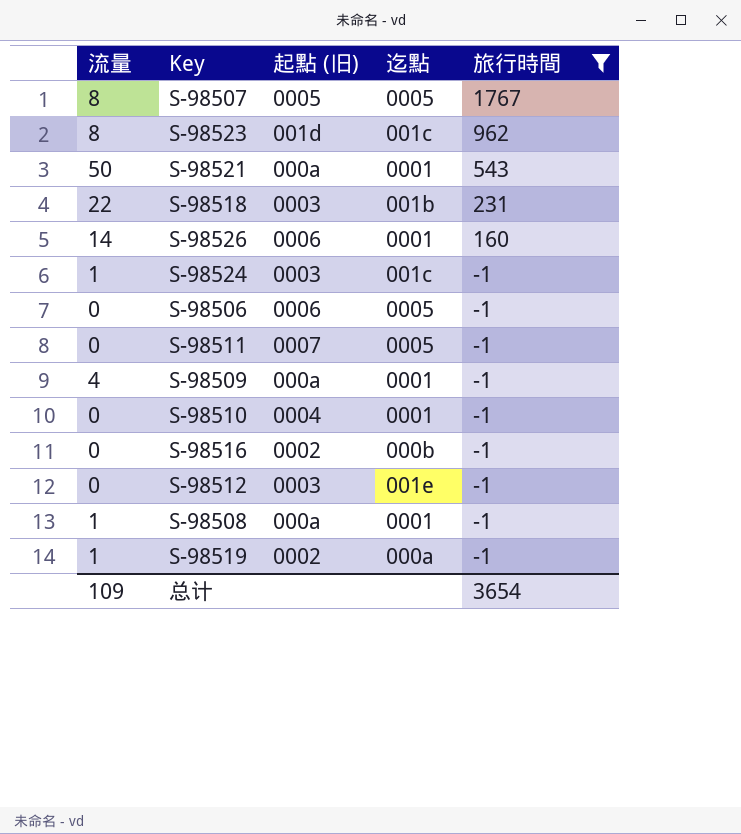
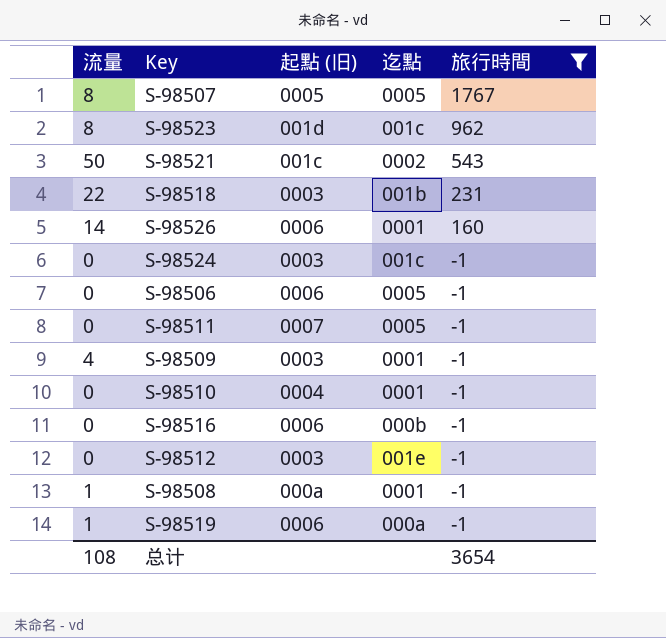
S-98521 | 起點 (旧): 000a -> 001c
S-98521 | 迄點: 0001 -> 0002
S-98524 | 流量: 1 -> 0
S-98509 | 起點 (旧): 000a -> 0003
S-98516 | 起點 (旧): 0002 -> 0006
S-98519 | 起點 (旧): 0002 -> 0006
总计 | 流量: 109 -> 108

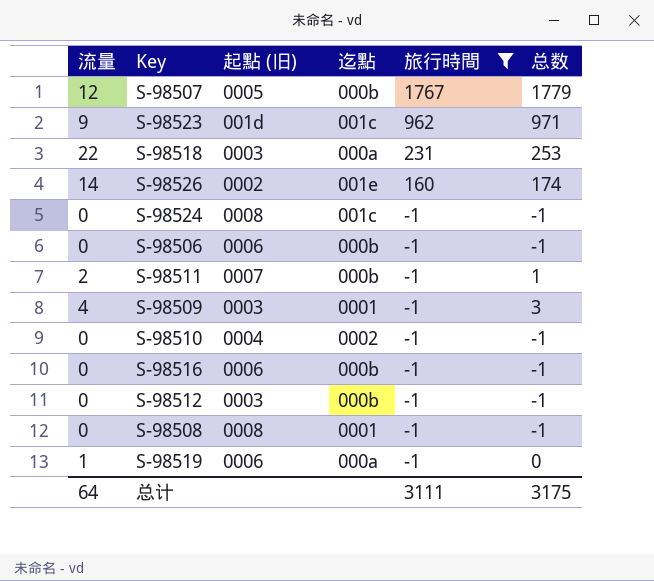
column 总数 | formula: none -> [流量] + [旅行時間]
row S-98521: 50 | 001c | 0002 | 543 -> none
S-98507 | 流量: 8 -> 12
S-98507 | 迄點: 0005 -> 000b
S-98523 | 流量: 8 -> 9
S-98518 | 迄點: 001b -> 000a
S-98526 | 起點 (旧): 0006 -> 0002
S-98526 | 迄點: 0001 -> 001e
S-98524 | 起點 (旧): 0003 -> 0008
S-98506 | 迄點: 0005 -> 000b
S-98511 | 流量: 0 -> 2
S-98511 | 迄點: 0005 -> 000b
S-98510 | 迄點: 0001 -> 0002
S-98512 | 迄點: 001e -> 000b
S-98508 | 流量: 1 -> 0
S-98508 | 起點 (旧): 000a -> 0008
总计 | 流量: 108 -> 64
总计 | 旅行時間: 3654 -> 3111

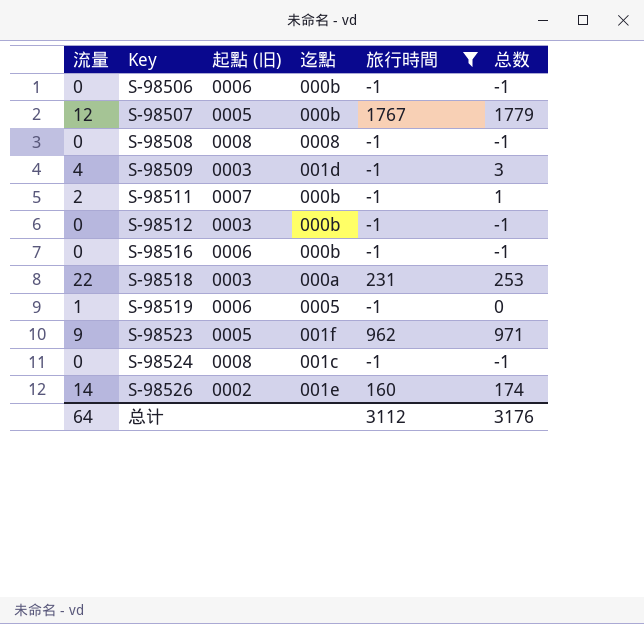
row order: 旅行時間 descending -> Key ascending
row S-98510: 0 | 0004 | 0002 | -1 | -1 -> none
S-98508 | 迄點: 0001 -> 0008
S-98509 | 迄點: 0001 -> 001d
S-98519 | 迄點: 000a -> 0005
S-98523 | 起點 (旧): 001d -> 0005
S-98523 | 迄點: 001c -> 001f
总计 | 旅行時間: 3111 -> 3112
总计 | 总数: 3175 -> 3176

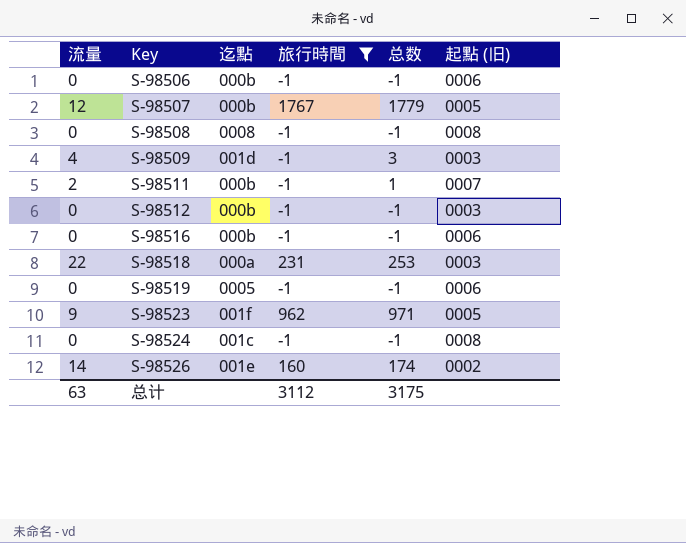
column 起點 (旧) | position: 3 -> 6
S-98519 | 流量: 1 -> 0
S-98519 | 总数: 0 -> -1
总计 | 流量: 64 -> 63
总计 | 总数: 3176 -> 3175

